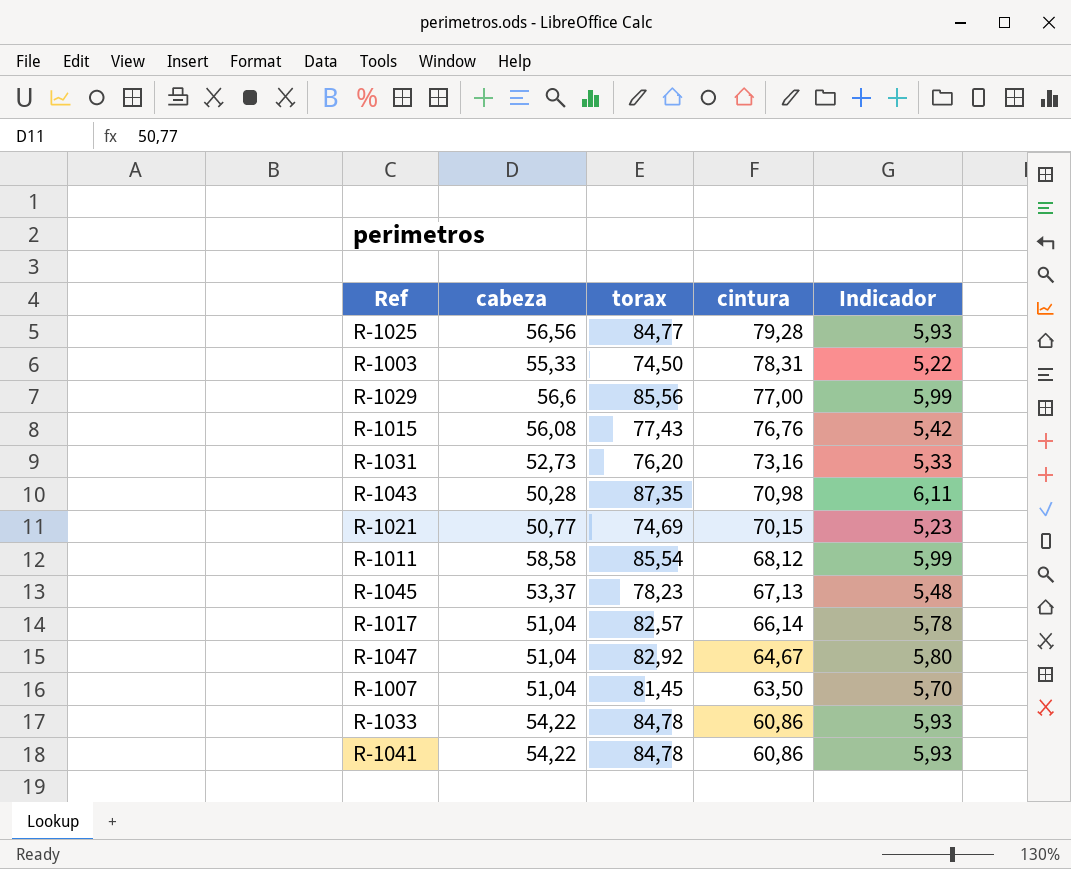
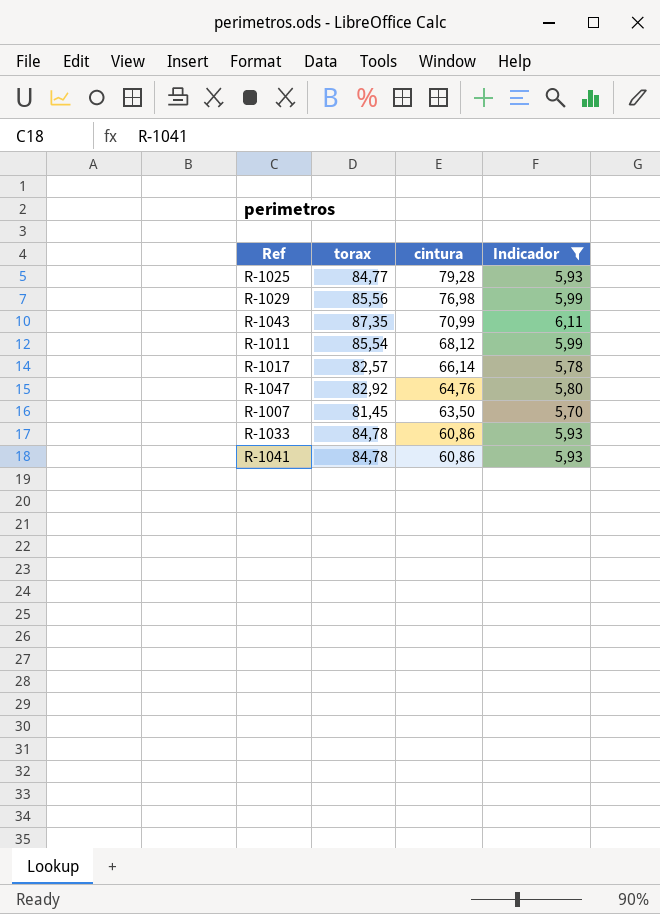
filter: none -> Indicador >= 5,70
column cabeza | position: 2 -> none
R-1029 | cintura: 77,00 -> 76,98
R-1043 | cintura: 70,98 -> 70,99
R-1047 | cintura: 64,67 -> 64,76

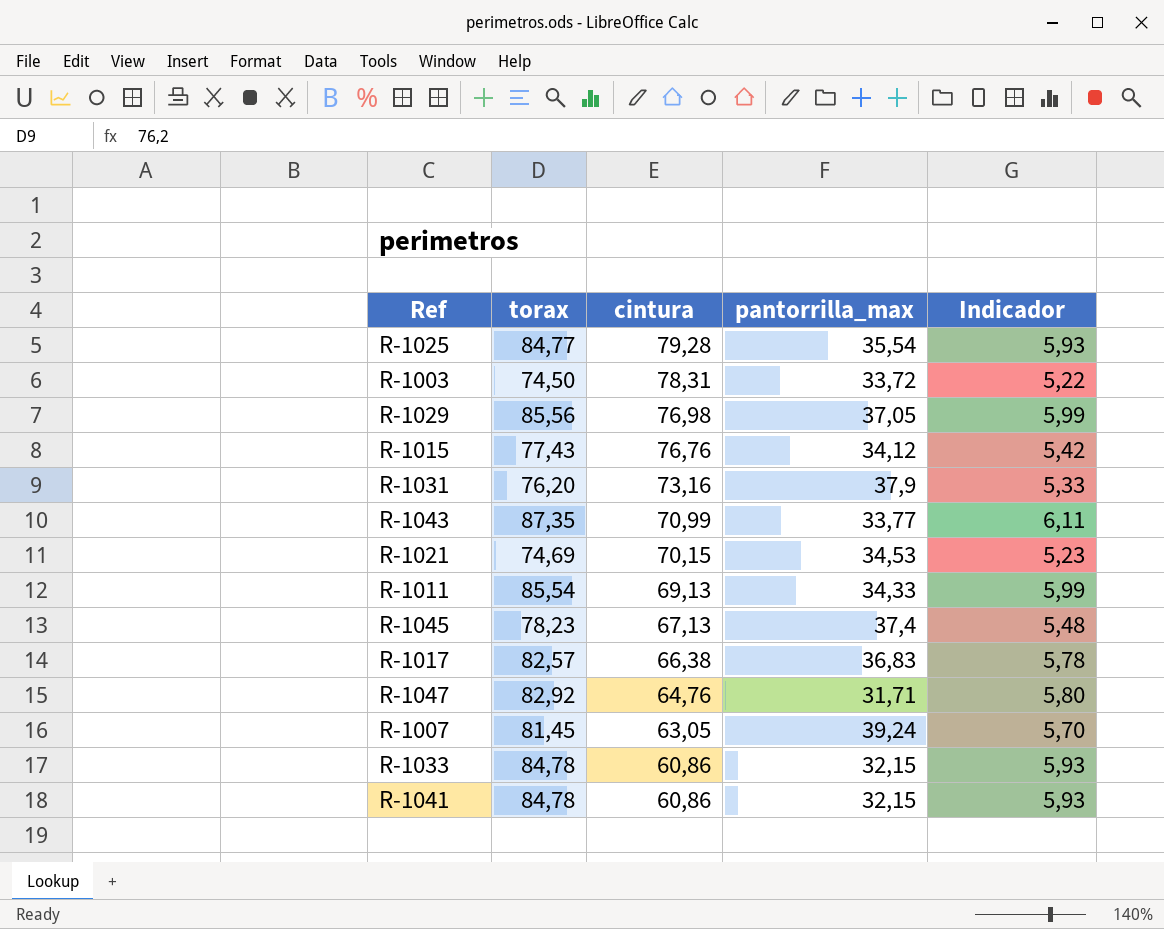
filter: Indicador >= 5,70 -> none
column pantorrilla_max | position: none -> 4
R-1011 | cintura: 68,12 -> 69,13
R-1017 | cintura: 66,14 -> 66,38
R-1007 | cintura: 63,50 -> 63,05

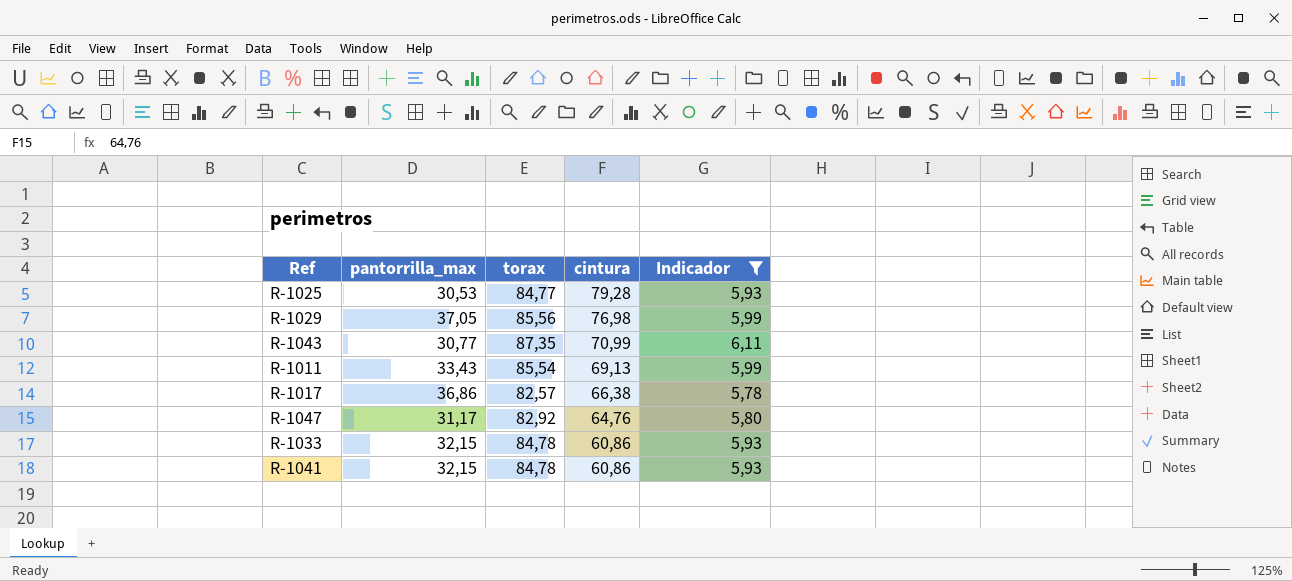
filter: none -> Indicador >= 5,78
column pantorrilla_max | position: 4 -> 2
R-1025 | pantorrilla_max: 35,54 -> 30,53
R-1043 | pantorrilla_max: 33,77 -> 30,77
R-1011 | pantorrilla_max: 34,33 -> 33,43
R-1017 | pantorrilla_max: 36,83 -> 36,86
R-1047 | pantorrilla_max: 31,71 -> 31,17

